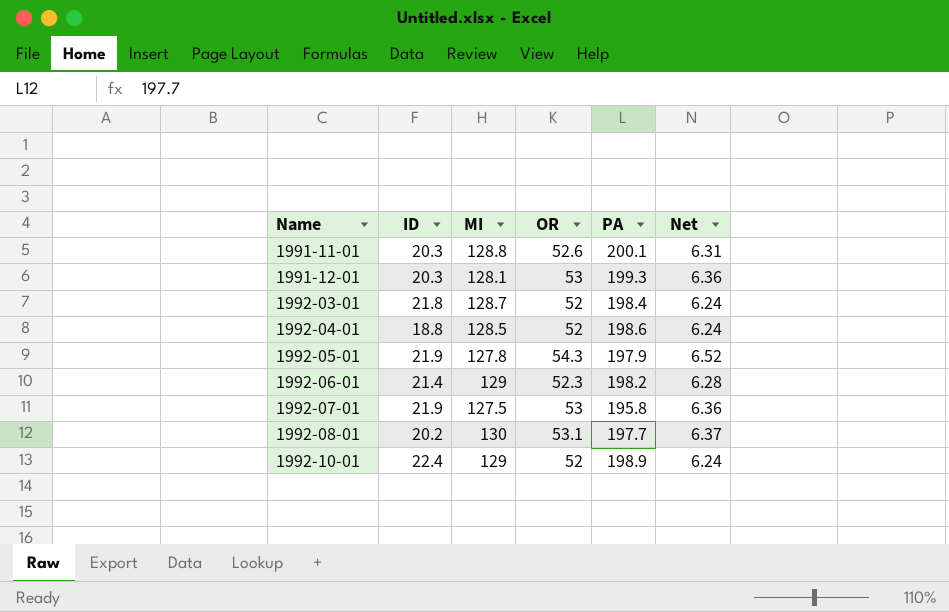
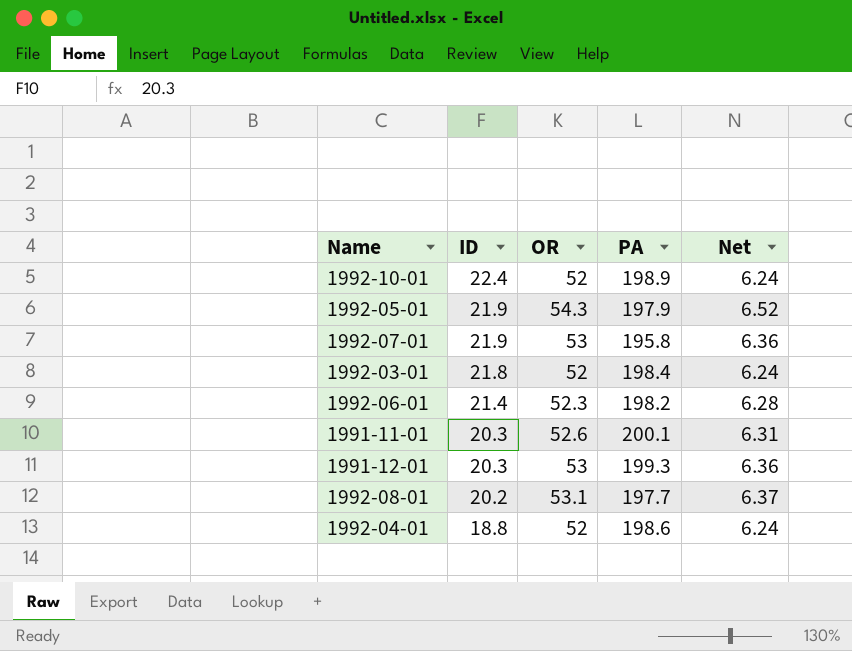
row order: Name ascending -> ID descending
column MI | position: 3 -> none

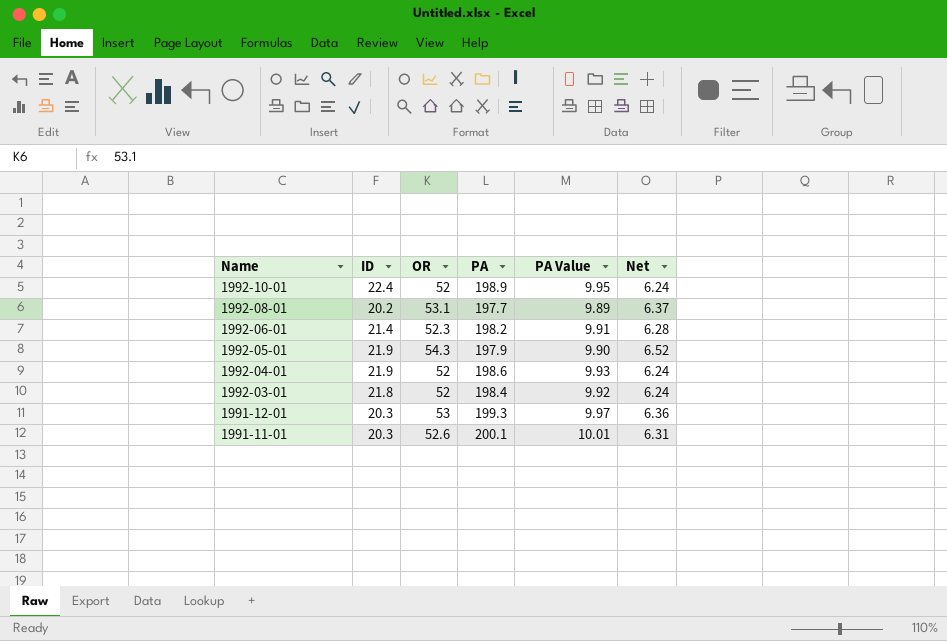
row order: ID descending -> Name descending
column PA Value | formula: none -> [PA] * 0.05
row 1992-07-01: 21.9 | 53 | 195.8 | 6.36 -> none
1992-04-01 | ID: 18.8 -> 21.9

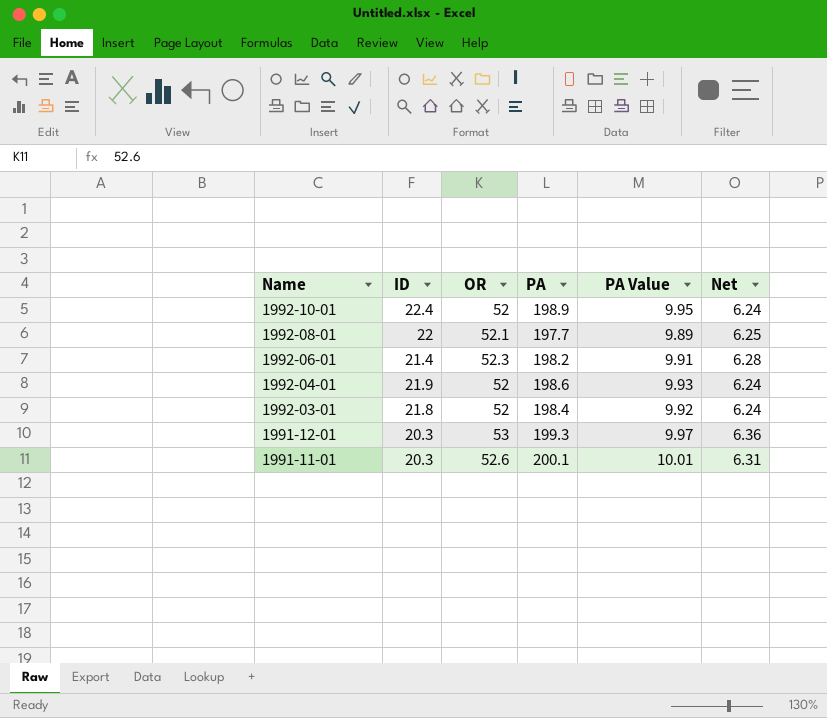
row 1992-05-01: 21.9 | 54.3 | 197.9 | 9.90 | 6.52 -> none
1992-08-01 | ID: 20.2 -> 22
1992-08-01 | OR: 53.1 -> 52.1
1992-08-01 | Net: 6.37 -> 6.25

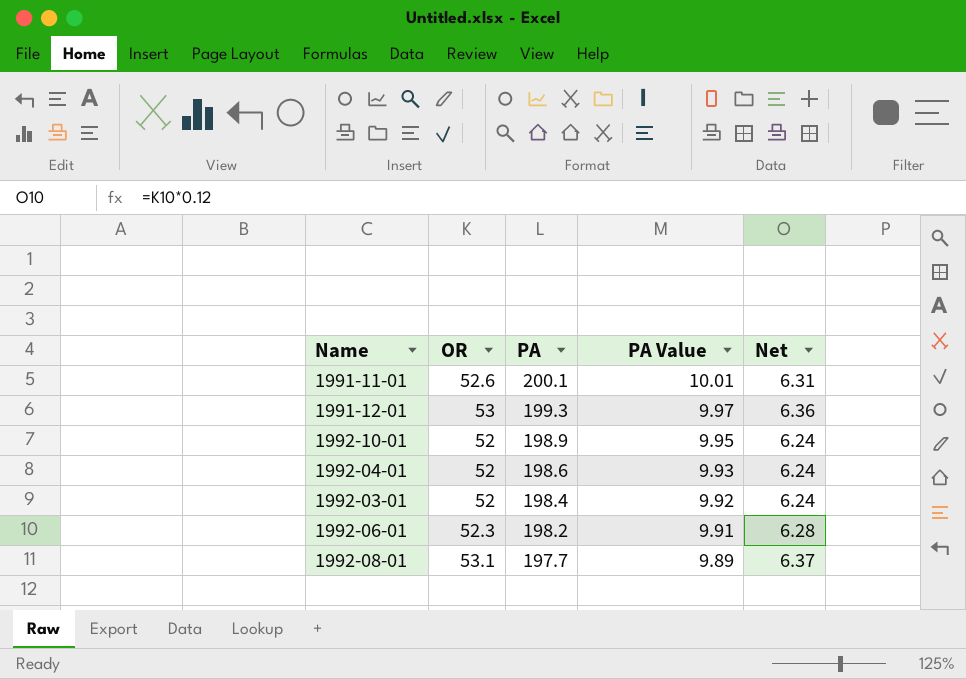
row order: Name descending -> PA descending
column ID | position: 2 -> none
1992-08-01 | OR: 52.1 -> 53.1
1992-08-01 | Net: 6.25 -> 6.37

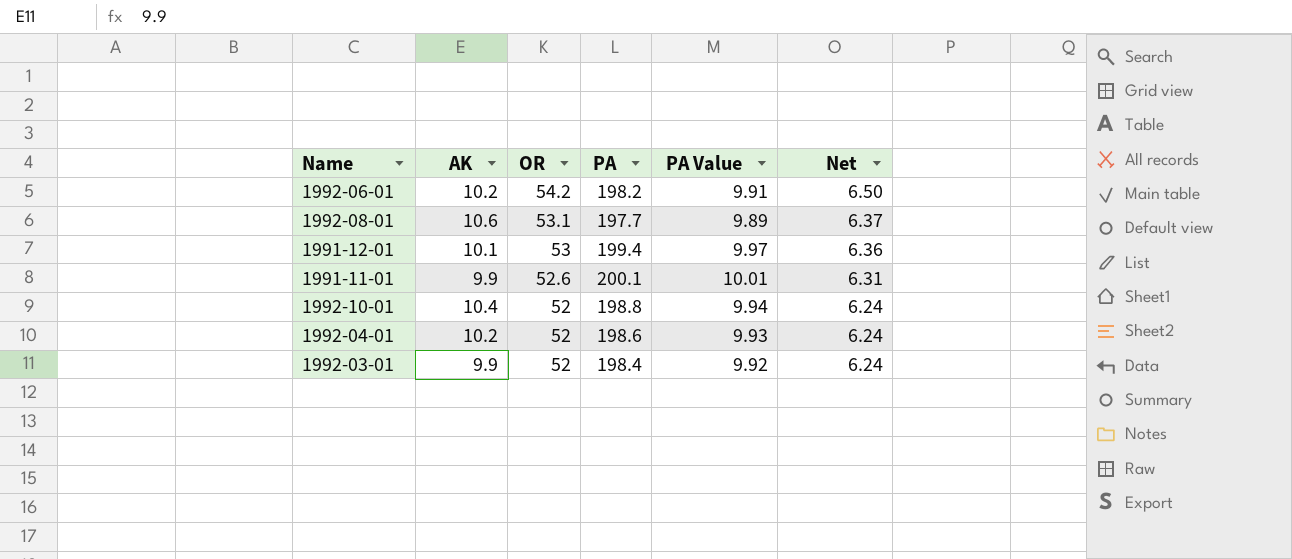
row order: PA descending -> OR descending
column AK | position: none -> 2
1992-06-01 | OR: 52.3 -> 54.2
1992-06-01 | Net: 6.28 -> 6.50
1991-12-01 | PA: 199.3 -> 199.4
1992-10-01 | PA: 198.9 -> 198.8
1992-10-01 | PA Value: 9.95 -> 9.94

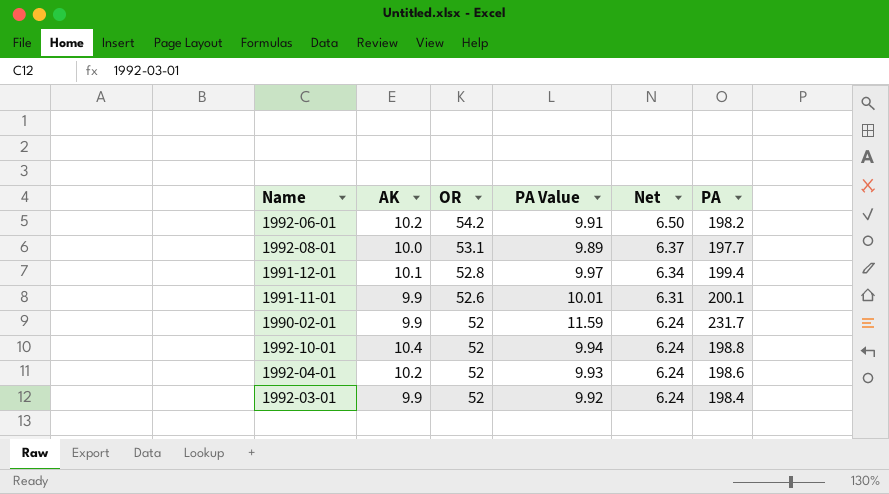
column PA | position: 4 -> 6
1992-08-01 | AK: 10.6 -> 10.0
1991-12-01 | OR: 53 -> 52.8
1991-12-01 | Net: 6.36 -> 6.34
row 1990-02-01: none -> 9.9 | 52 | 11.59 | 6.24 | 231.7

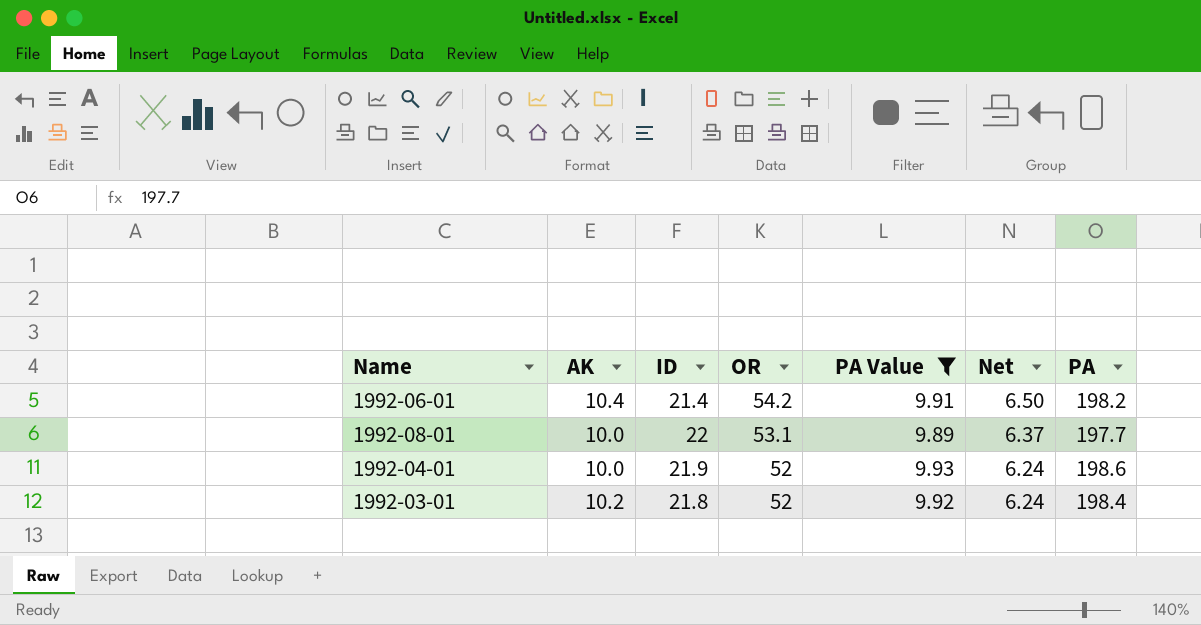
filter: none -> PA Value <= 9.93
column ID | position: none -> 3
1992-06-01 | AK: 10.2 -> 10.4
1992-04-01 | AK: 10.2 -> 10.0
1992-03-01 | AK: 9.9 -> 10.2

